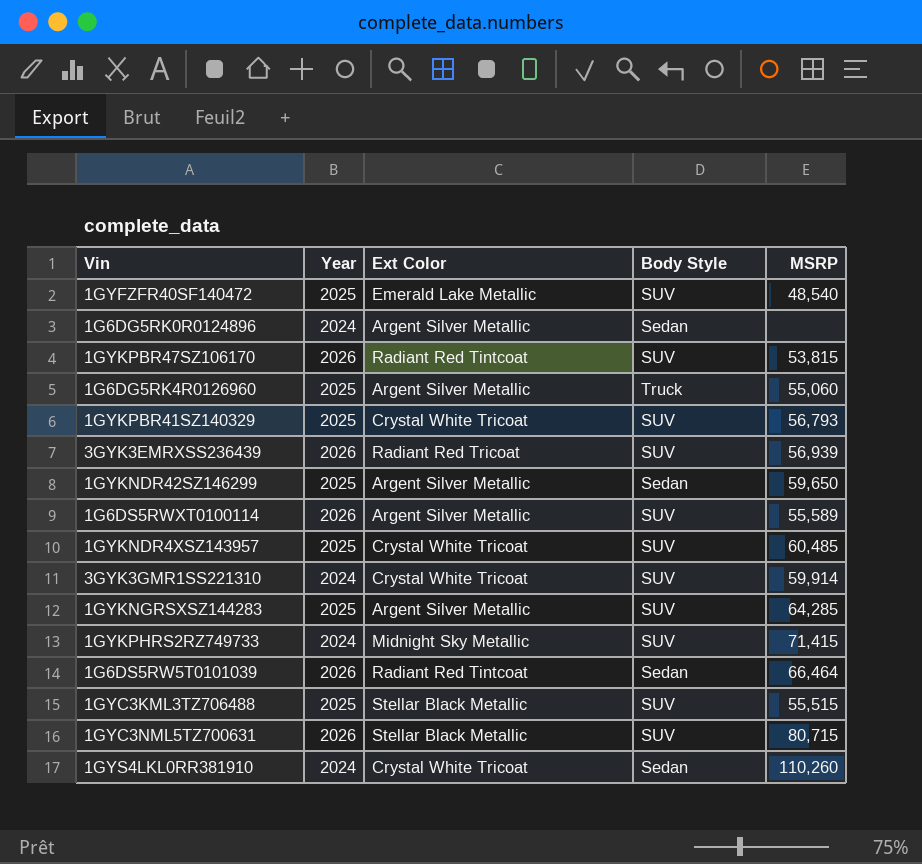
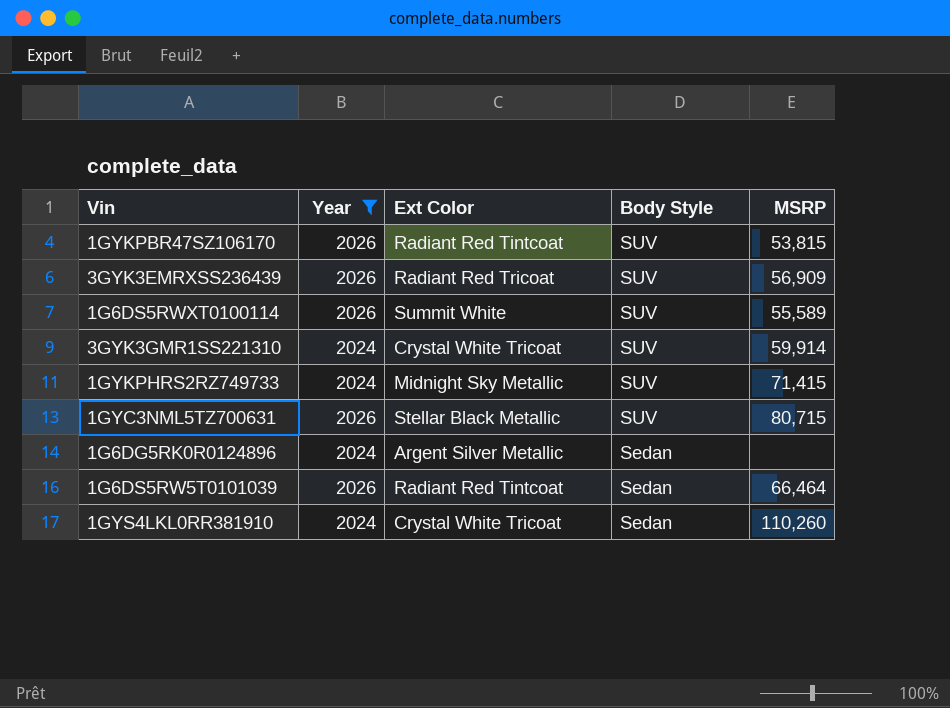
filter: none -> Year != 2025
row order: none -> Body Style descending
3GYK3EMRXSS236439 | MSRP: 56,939 -> 56,909
1G6DS5RWXT0100114 | Ext Color: Argent Silver Metallic -> Summit White

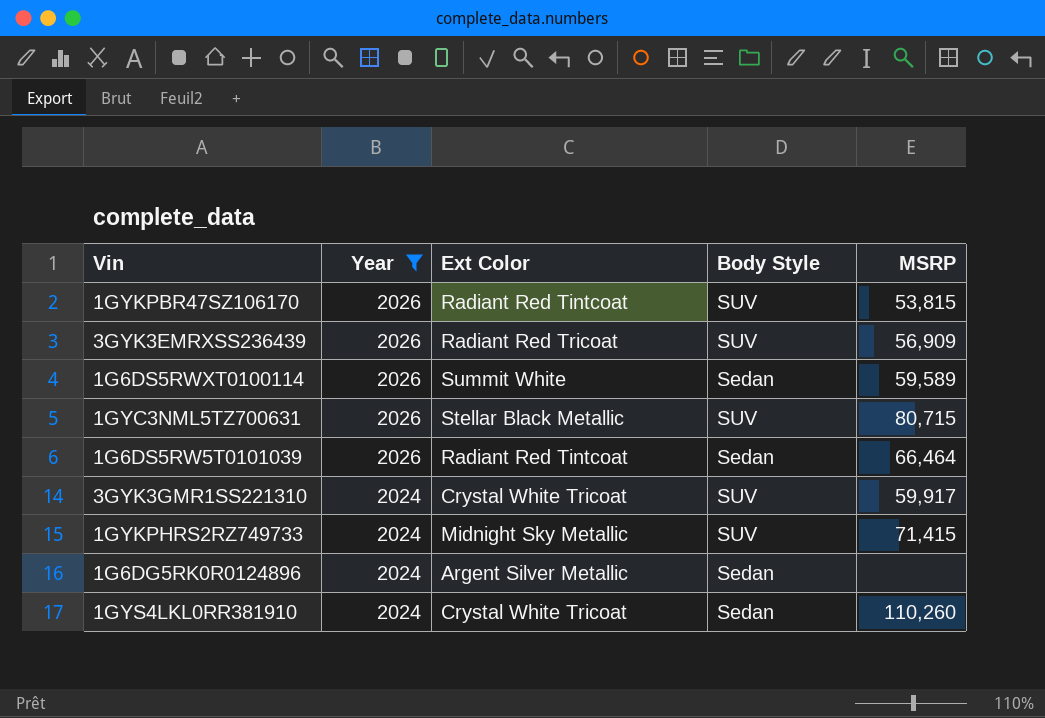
row order: Body Style descending -> Year descending
1G6DS5RWXT0100114 | Body Style: SUV -> Sedan
1G6DS5RWXT0100114 | MSRP: 55,589 -> 59,589
3GYK3GMR1SS221310 | MSRP: 59,914 -> 59,917

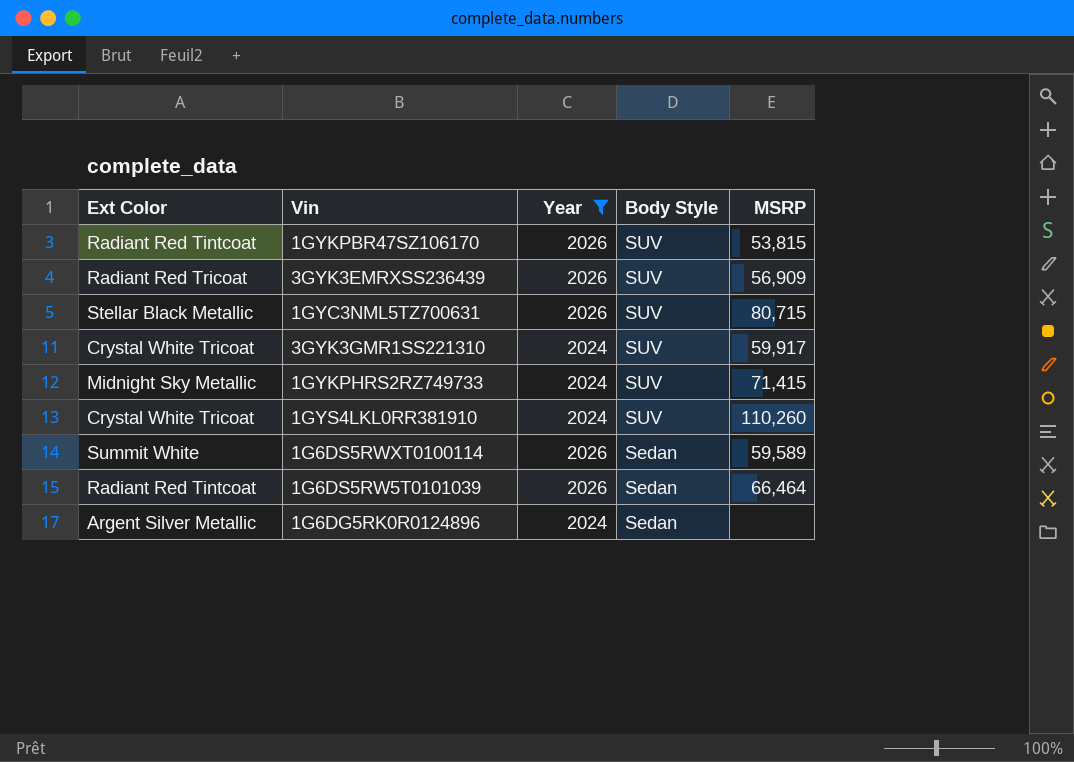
row order: Year descending -> Body Style descending
column Ext Color | position: 3 -> 1
1GYS4LKL0RR381910 | Body Style: Sedan -> SUV

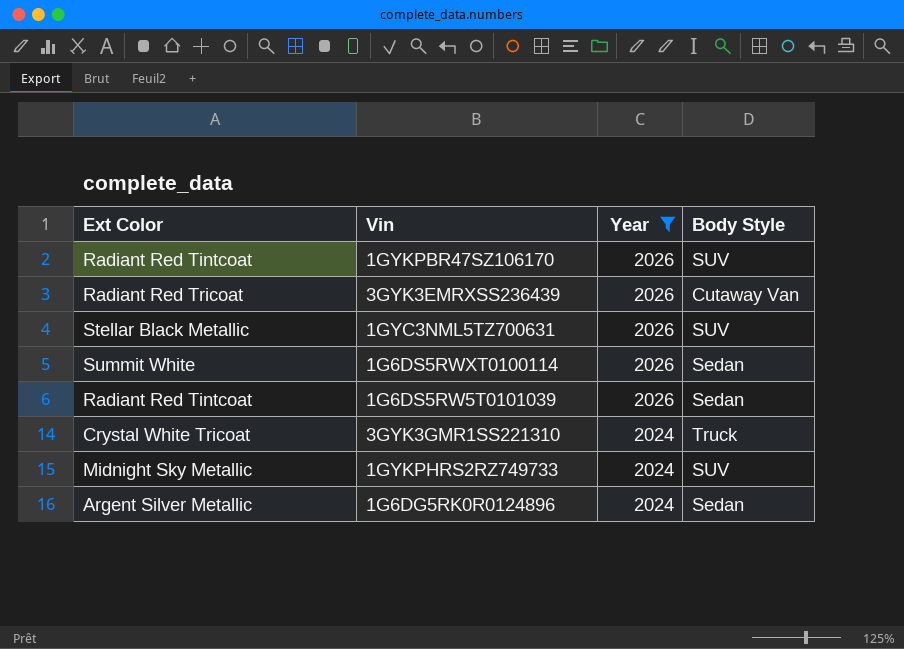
row order: Body Style descending -> Year descending
column MSRP | position: 5 -> none
row 1GYS4LKL0RR381910: Crystal White Tricoat | 2024 | SUV | 110,260 -> none
3GYK3EMRXSS236439 | Body Style: SUV -> Cutaway Van
3GYK3GMR1SS221310 | Body Style: SUV -> Truck

